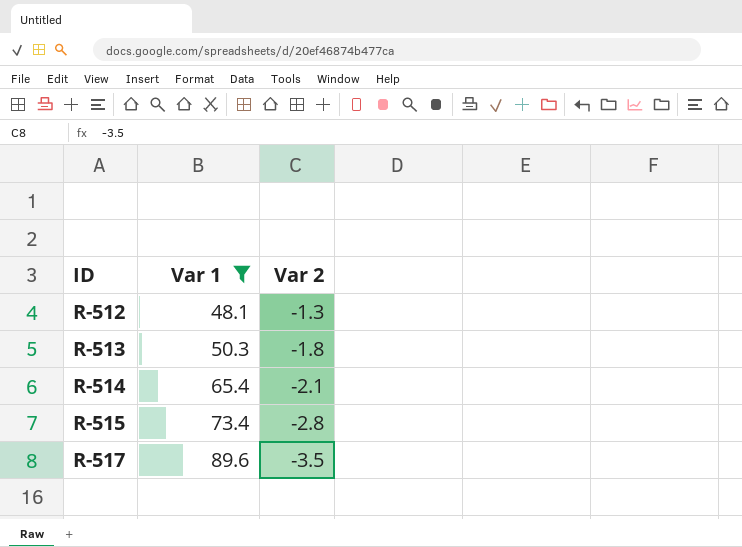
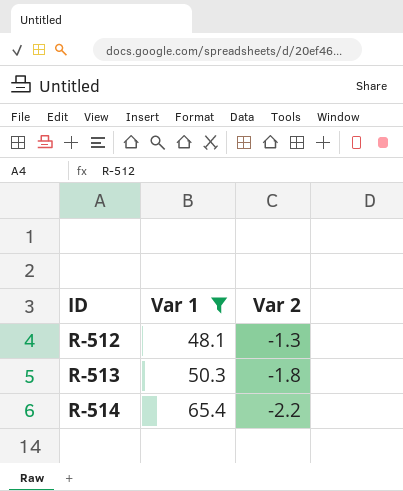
row R-515: 73.4 | -2.8 -> none
row R-517: 89.6 | -3.5 -> none
R-514 | Var 2: -2.1 -> -2.2

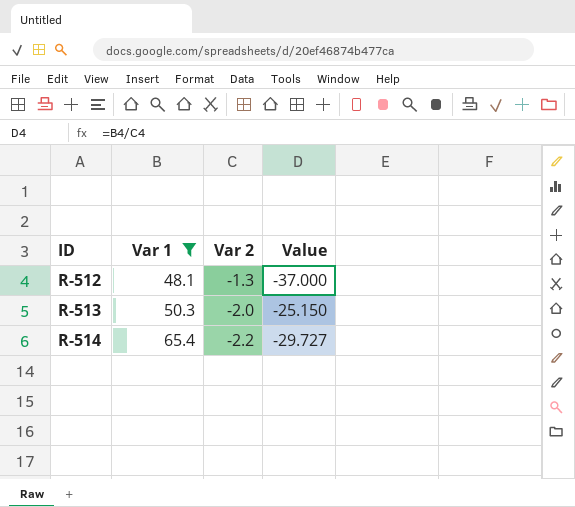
column Value | formula: none -> [Var 1] / [Var 2]
R-513 | Var 2: -1.8 -> -2.0

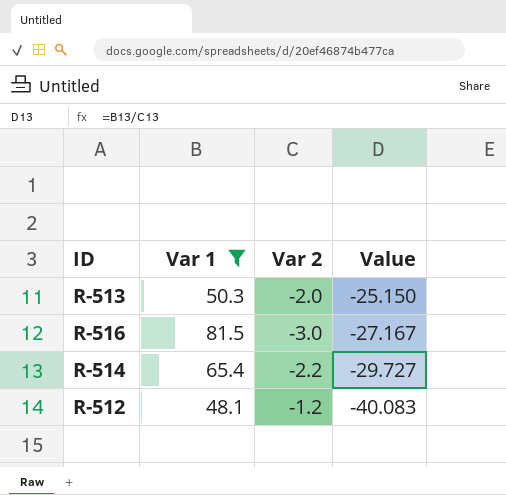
row order: ID ascending -> Value descending
row R-516: none -> 81.5 | -3.0 | -27.167
R-512 | Var 2: -1.3 -> -1.2
R-512 | Value: -37.000 -> -40.083

